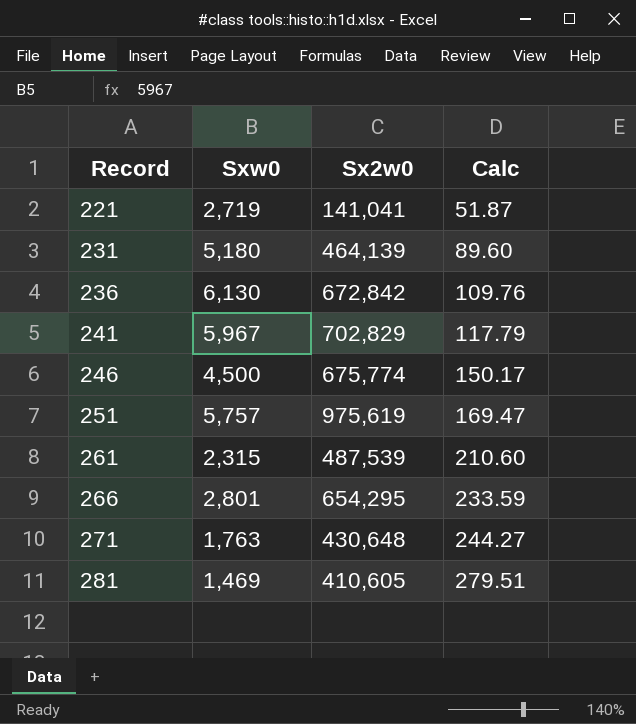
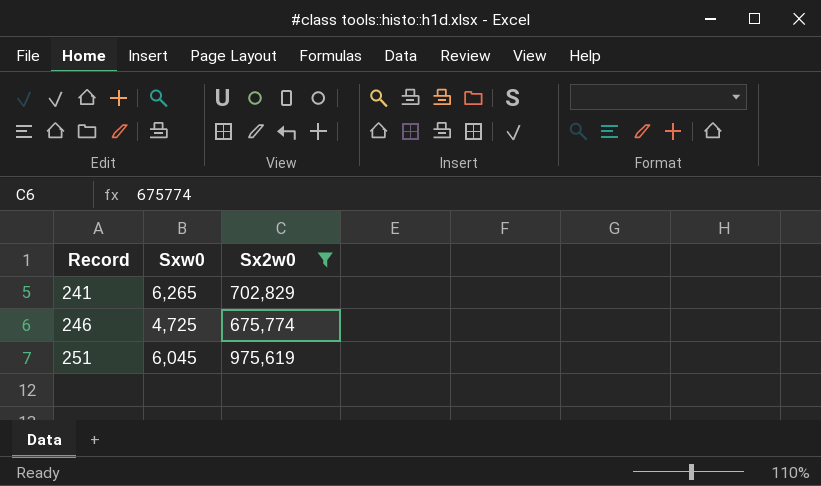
filter: none -> Sx2w0 >= 675,774
column Calc | formula: [Sx2w0] / [Sxw0] -> none
241 | Sxw0: 5,967 -> 6,265
246 | Sxw0: 4,500 -> 4,725
251 | Sxw0: 5,757 -> 6,045

